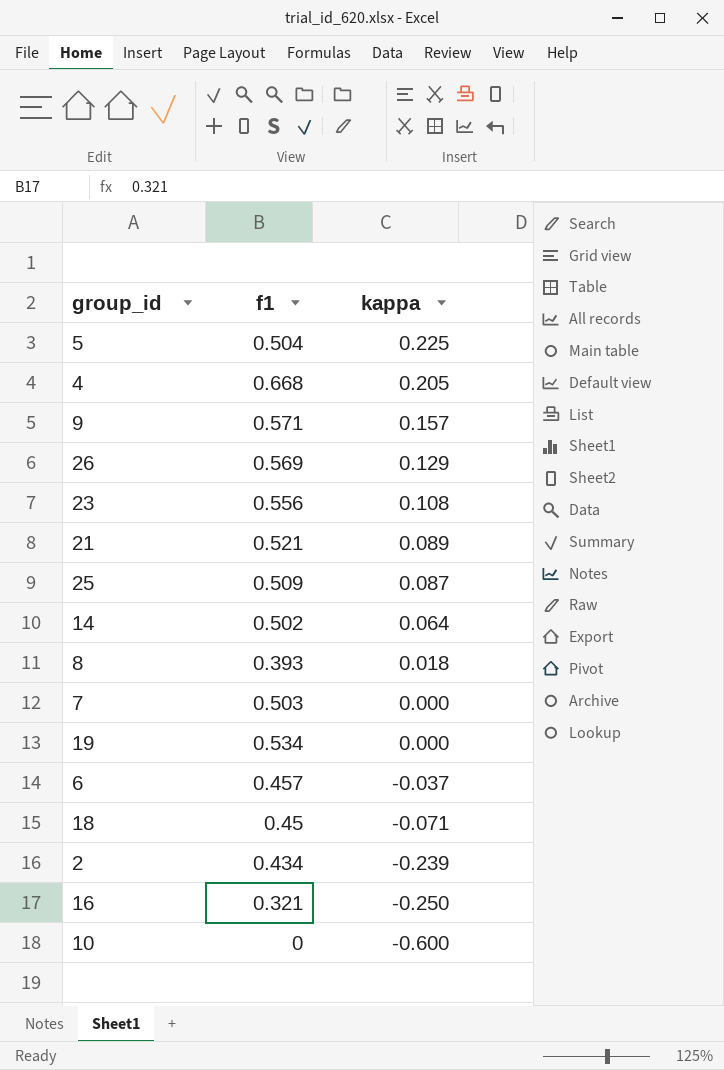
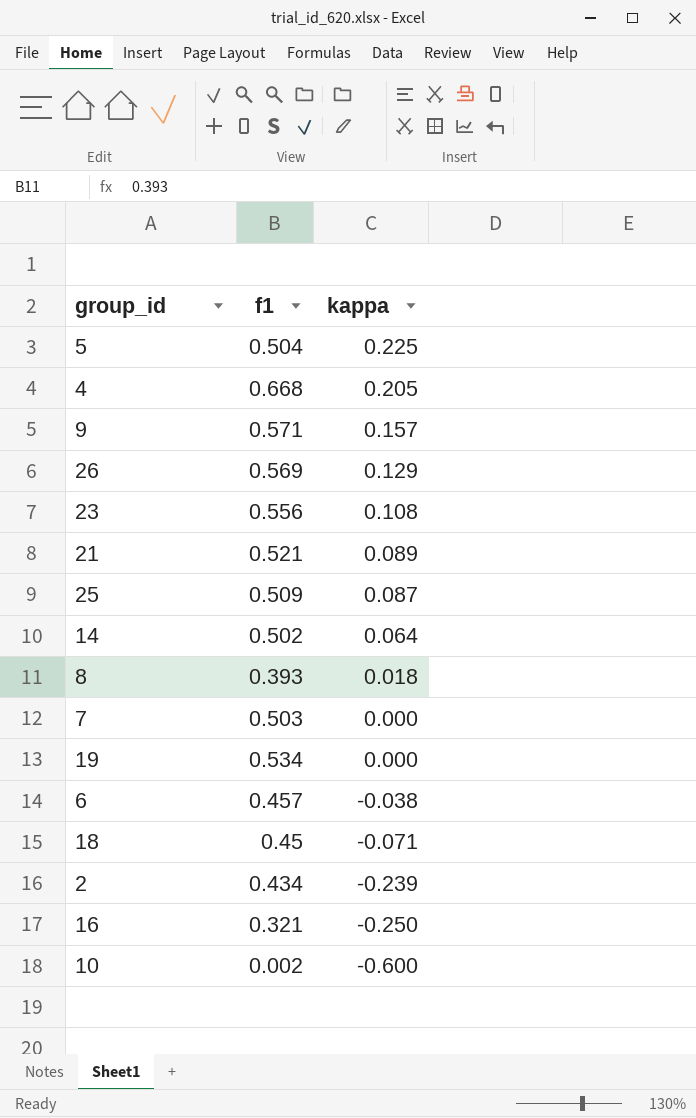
6 | kappa: -0.037 -> -0.038
10 | f1: 0 -> 0.002

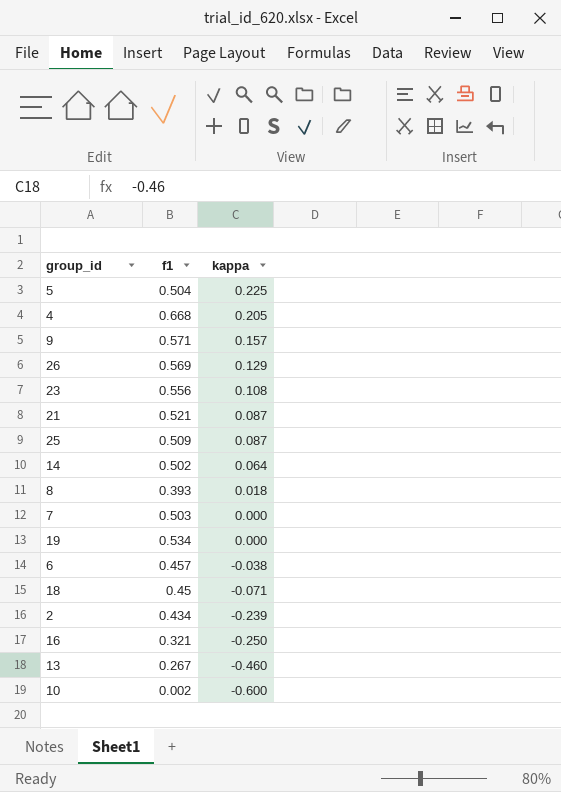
21 | kappa: 0.089 -> 0.087
row 13: none -> 0.267 | -0.460

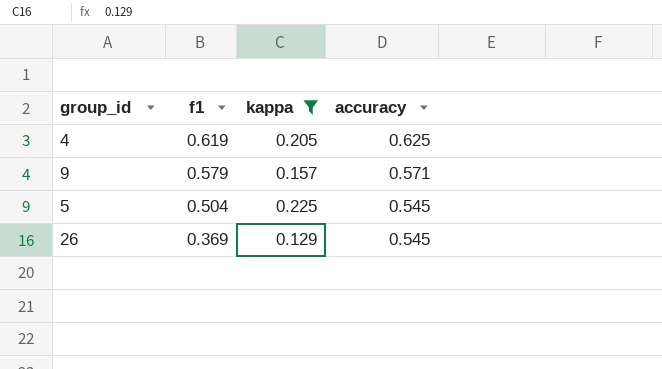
filter: none -> kappa >= 0.129
row order: kappa descending -> f1 descending
column accuracy | position: none -> 4
4 | f1: 0.668 -> 0.619
9 | f1: 0.571 -> 0.579
26 | f1: 0.569 -> 0.369

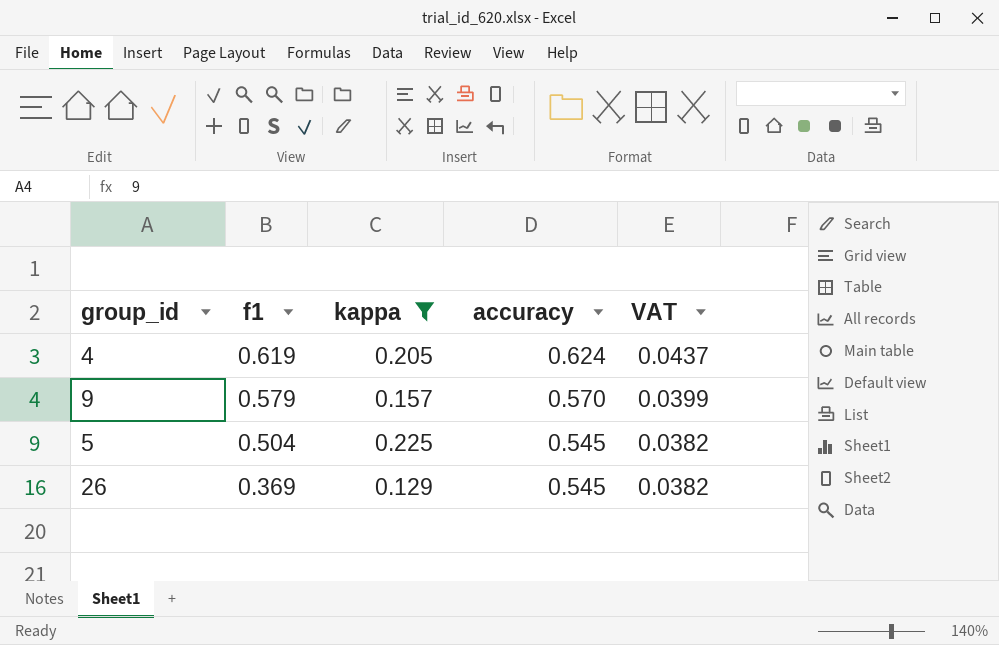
column VAT | formula: none -> [accuracy] * 0.07
4 | accuracy: 0.625 -> 0.624
9 | accuracy: 0.571 -> 0.570

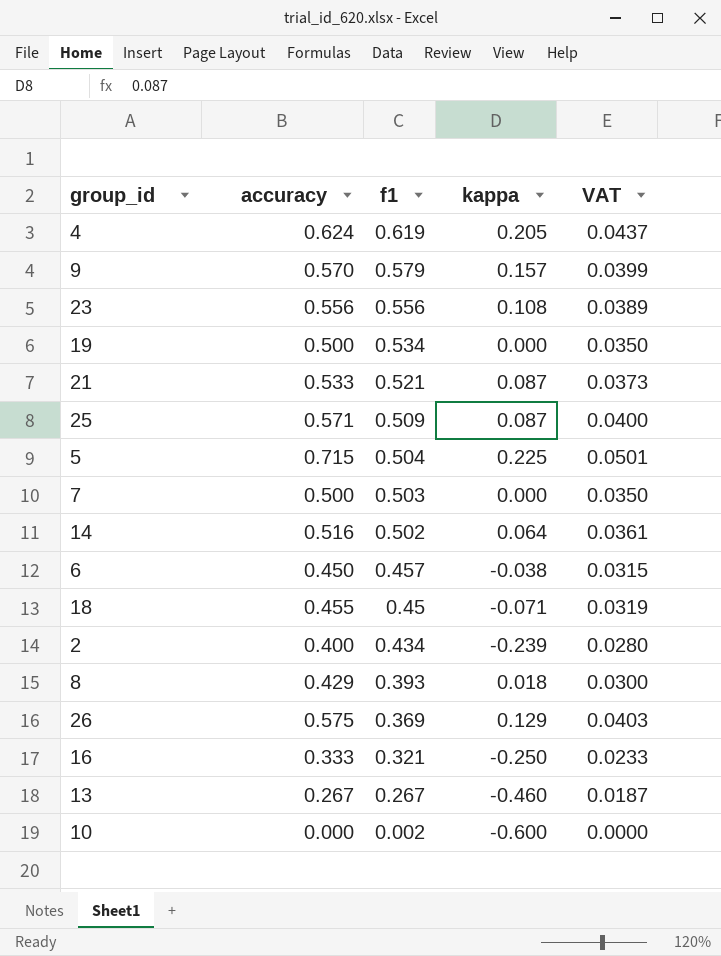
filter: kappa >= 0.129 -> none
column accuracy | position: 4 -> 2
5 | accuracy: 0.545 -> 0.715
5 | VAT: 0.0382 -> 0.0501
26 | accuracy: 0.545 -> 0.575
26 | VAT: 0.0382 -> 0.0403

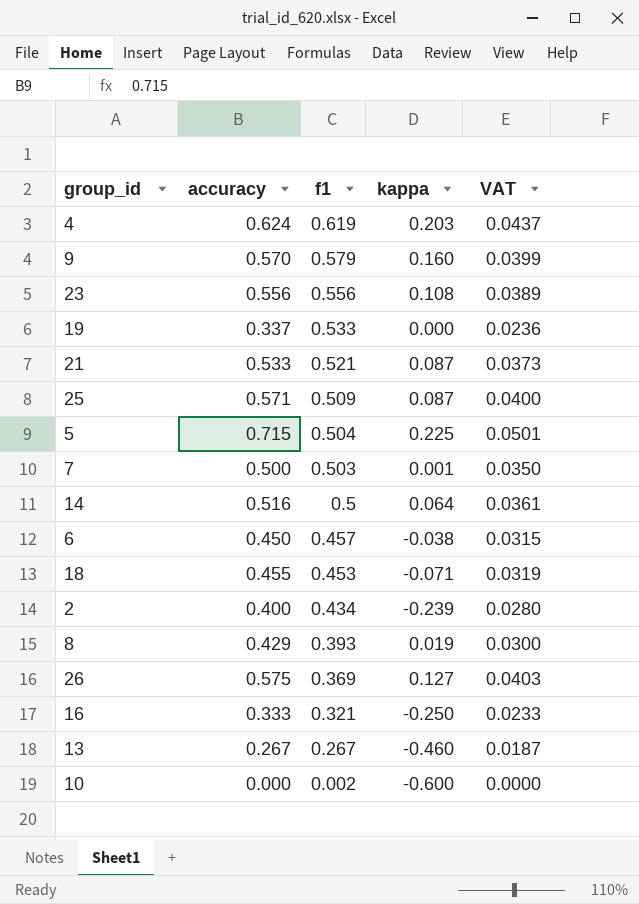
4 | kappa: 0.205 -> 0.203
9 | kappa: 0.157 -> 0.160
19 | accuracy: 0.500 -> 0.337
19 | f1: 0.534 -> 0.533
19 | VAT: 0.0350 -> 0.0236
7 | kappa: 0.000 -> 0.001
14 | f1: 0.502 -> 0.5
18 | f1: 0.45 -> 0.453
8 | kappa: 0.018 -> 0.019
26 | kappa: 0.129 -> 0.127

